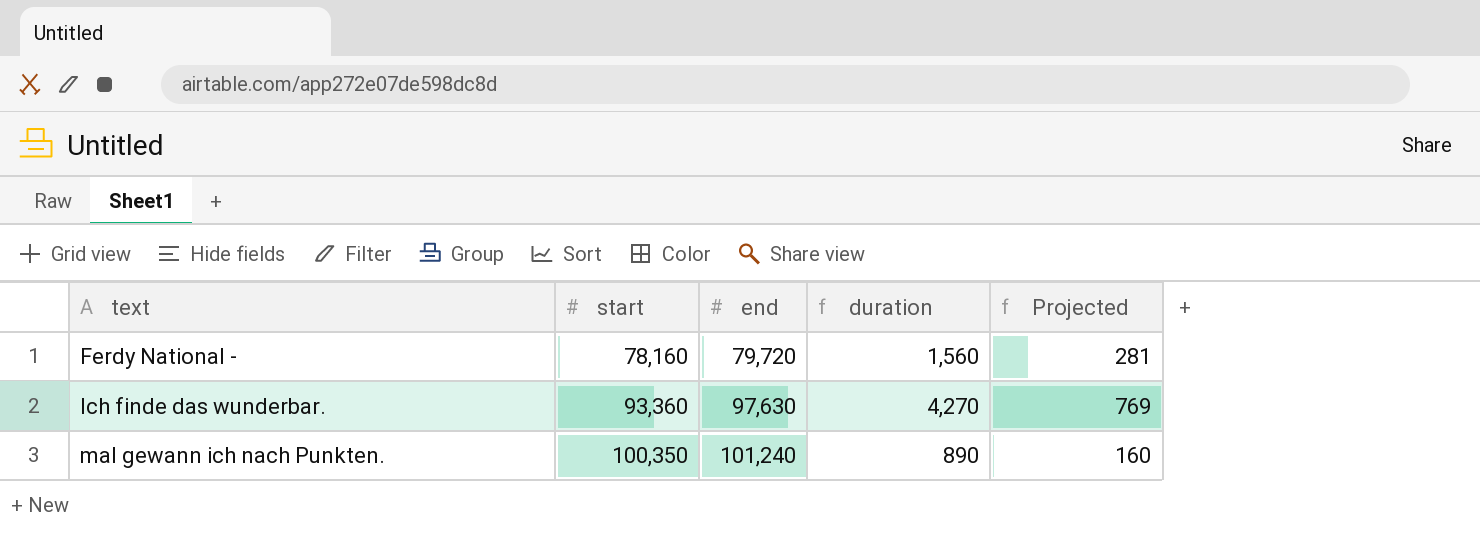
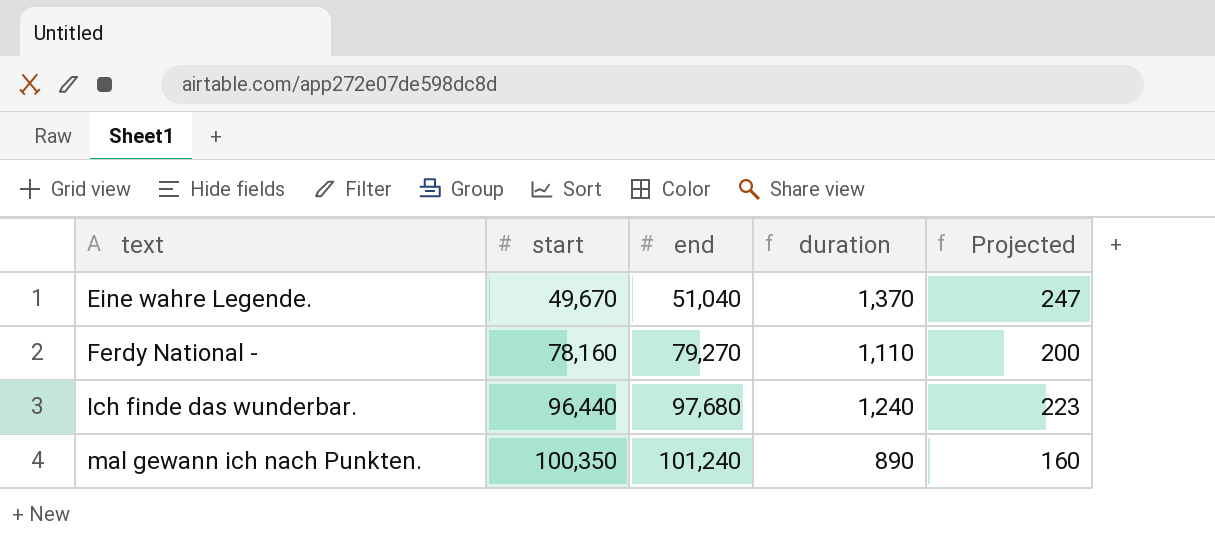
row Eine wahre Legende.: none -> 49,670 | 51,040 | 1,370 | 247
Ferdy National - | end: 79,720 -> 79,270
Ferdy National - | duration: 1,560 -> 1,110
Ferdy National - | Projected: 281 -> 200
Ich finde das wunderbar. | start: 93,360 -> 96,440
Ich finde das wunderbar. | end: 97,630 -> 97,680
Ich finde das wunderbar. | duration: 4,270 -> 1,240
Ich finde das wunderbar. | Projected: 769 -> 223

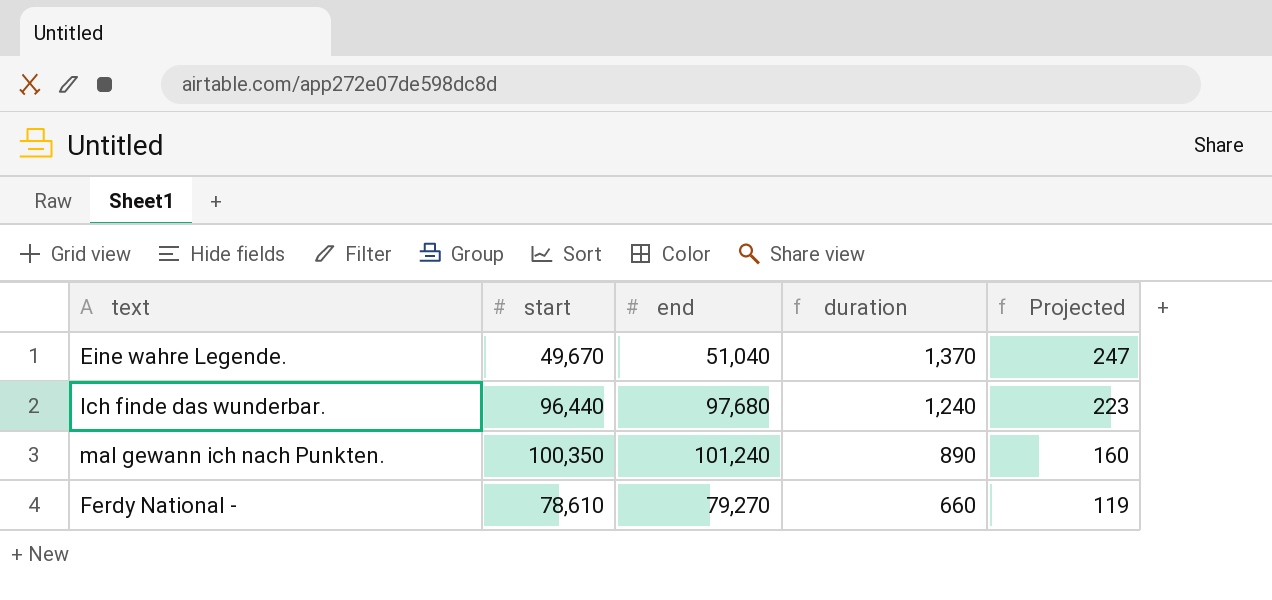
row order: text ascending -> duration descending
Ferdy National - | start: 78,160 -> 78,610
Ferdy National - | duration: 1,110 -> 660
Ferdy National - | Projected: 200 -> 119

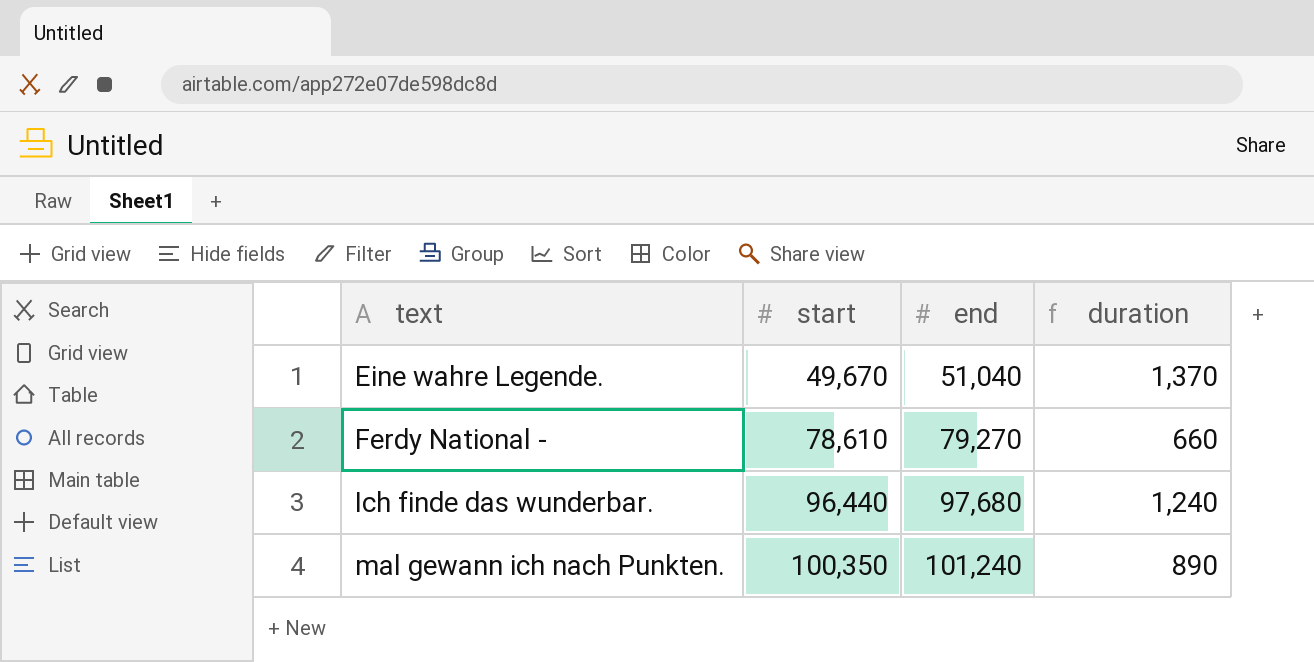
row order: duration descending -> text ascending
column Projected | formula: [duration] * 0.18 -> none

